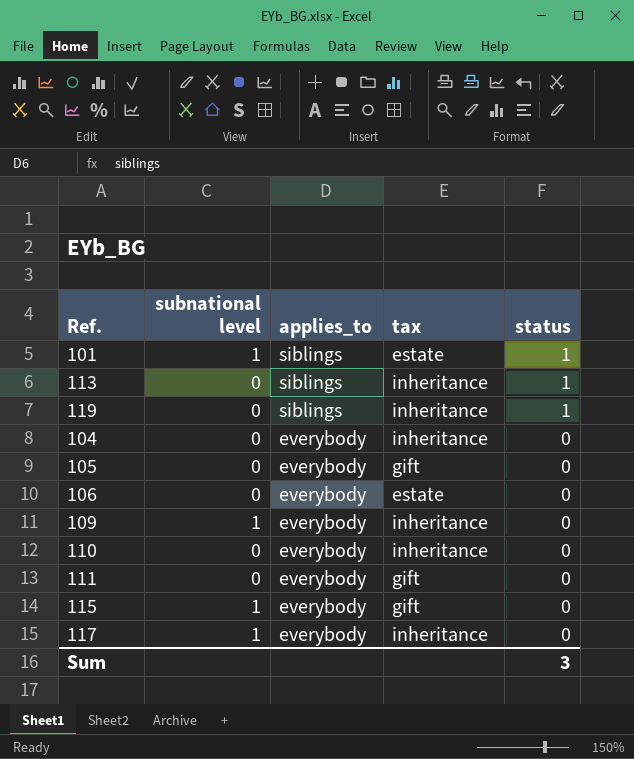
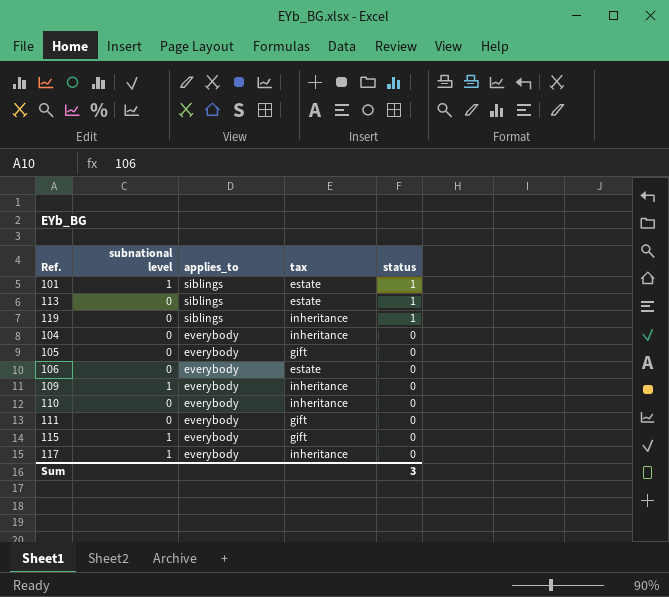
113 | tax: inheritance -> estate

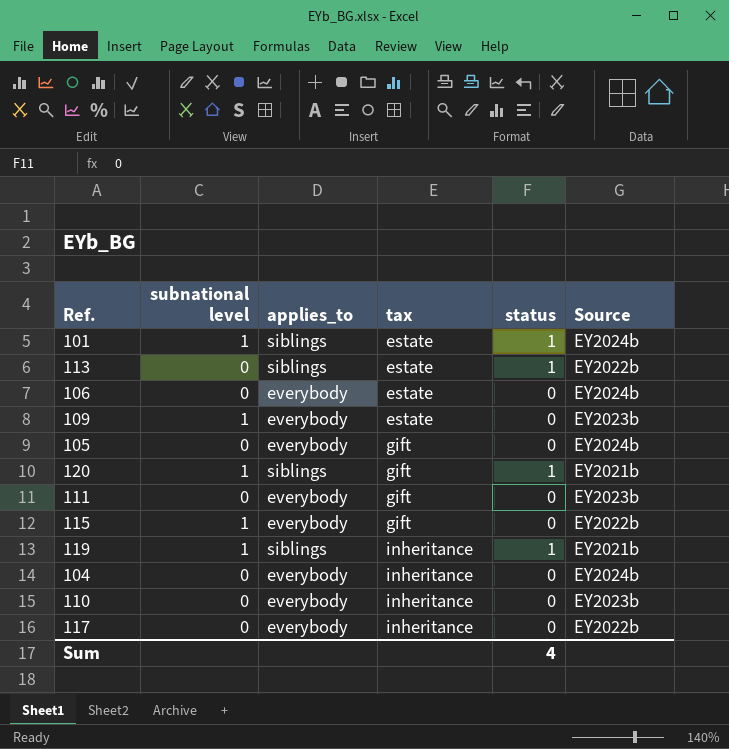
row order: applies_to descending -> tax ascending
column Source | position: none -> 6
109 | tax: inheritance -> estate
row 120: none -> 1 | siblings | gift | 1 | EY2021b
119 | subnational level: 0 -> 1
117 | subnational level: 1 -> 0
Sum | status: 3 -> 4

